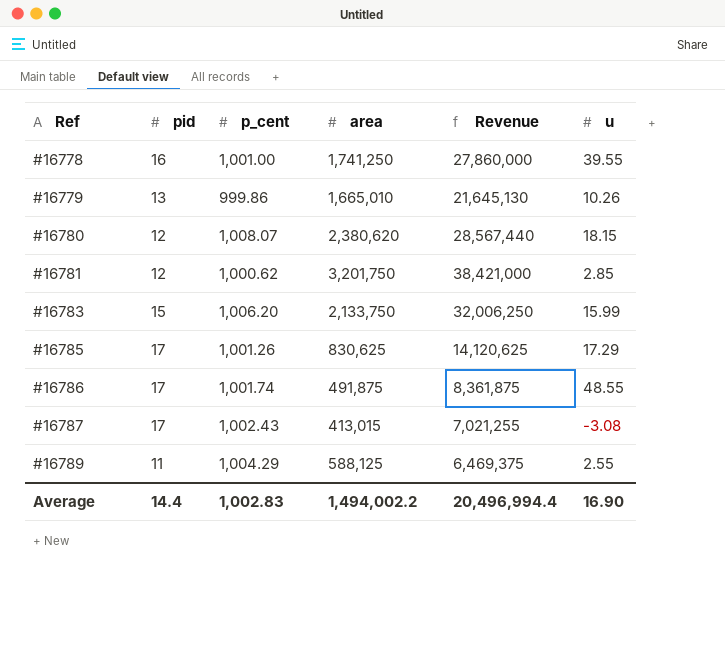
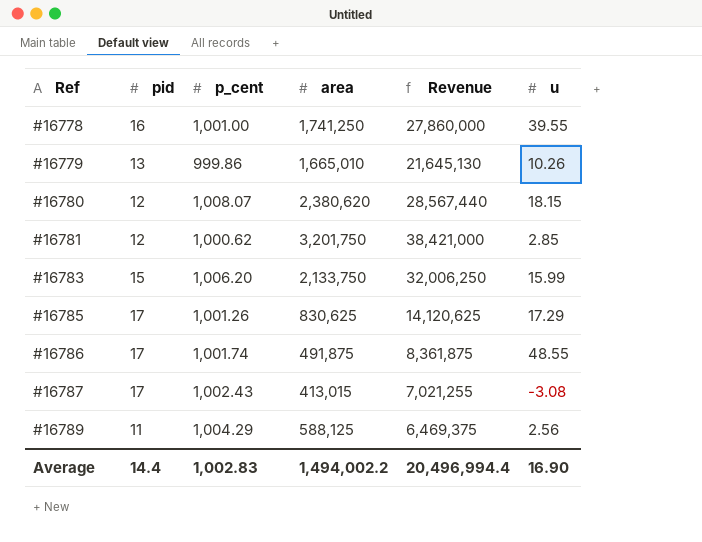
#16789 | u: 2.55 -> 2.56

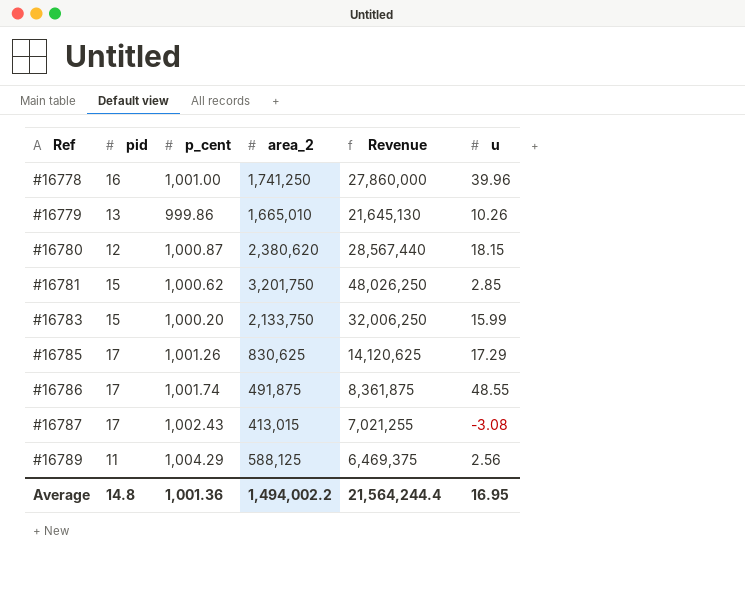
column name: area -> area_2
#16778 | u: 39.55 -> 39.96
#16780 | p_cent: 1,008.07 -> 1,000.87
#16781 | pid: 12 -> 15
#16781 | Revenue: 38,421,000 -> 48,026,250
#16783 | p_cent: 1,006.20 -> 1,000.20
Average | pid: 14.4 -> 14.8
Average | p_cent: 1,002.83 -> 1,001.36
Average | Revenue: 20,496,994.4 -> 21,564,244.4
Average | u: 16.90 -> 16.95

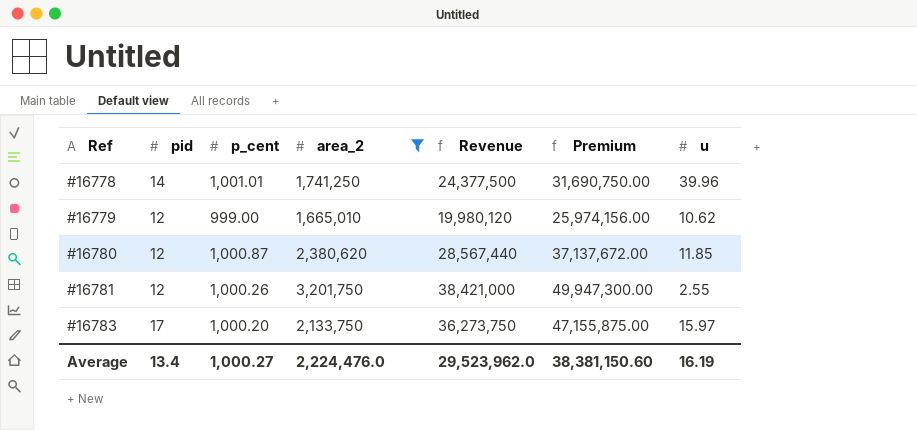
filter: none -> area_2 >= 1,665,010
column Premium | formula: none -> [Revenue] * 1.3
#16778 | pid: 16 -> 14
#16778 | p_cent: 1,001.00 -> 1,001.01
#16778 | Revenue: 27,860,000 -> 24,377,500
#16779 | pid: 13 -> 12
#16779 | p_cent: 999.86 -> 999.00
#16779 | Revenue: 21,645,130 -> 19,980,120
#16779 | u: 10.26 -> 10.62
#16780 | u: 18.15 -> 11.85
#16781 | pid: 15 -> 12
#16781 | p_cent: 1,000.62 -> 1,000.26
#16781 | Revenue: 48,026,250 -> 38,421,000
#16781 | u: 2.85 -> 2.55
#16783 | pid: 15 -> 17
#16783 | Revenue: 32,006,250 -> 36,273,750
#16783 | u: 15.99 -> 15.97
Average | pid: 14.8 -> 13.4
Average | p_cent: 1,001.36 -> 1,000.27
Average | area_2: 1,494,002.2 -> 2,224,476.0
Average | Revenue: 21,564,244.4 -> 29,523,962.0
Average | u: 16.95 -> 16.19

